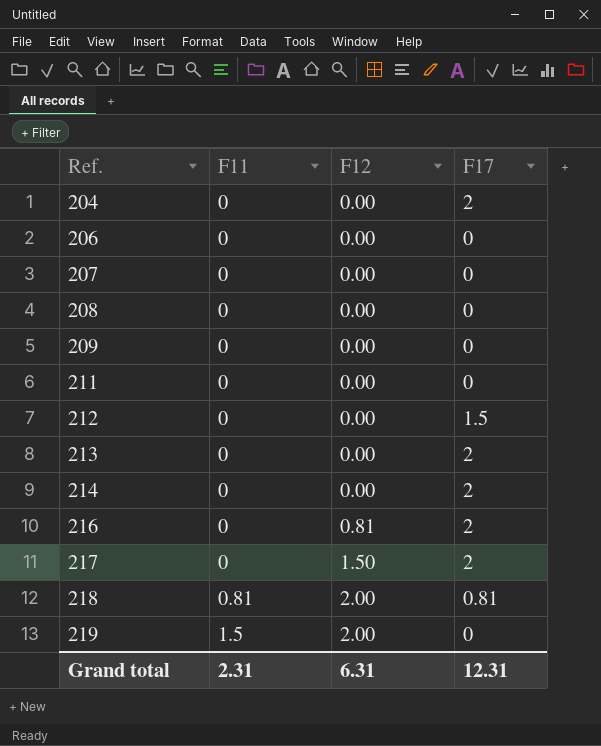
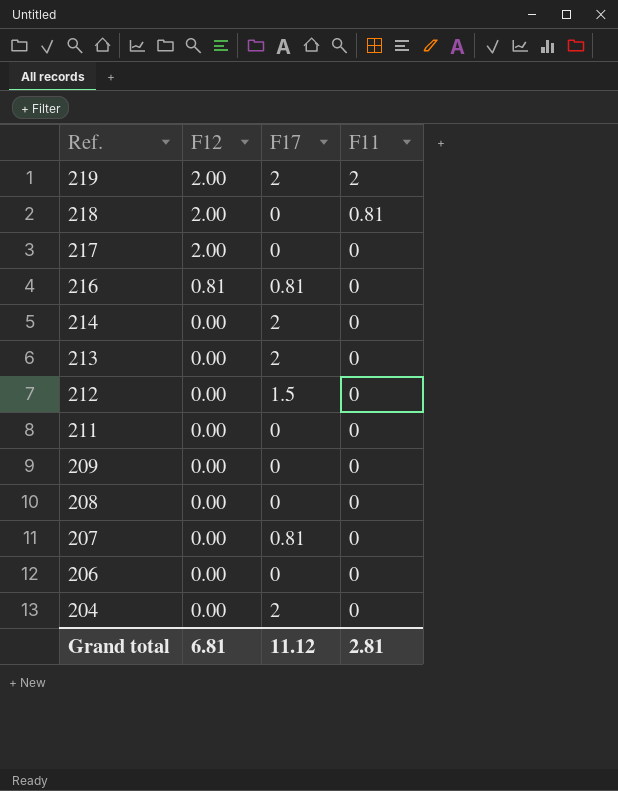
row order: Ref. ascending -> Ref. descending
column F11 | position: 2 -> 4
219 | F17: 0 -> 2
219 | F11: 1.5 -> 2
218 | F17: 0.81 -> 0
217 | F12: 1.50 -> 2.00
217 | F17: 2 -> 0
216 | F17: 2 -> 0.81
207 | F17: 0 -> 0.81
Grand total | F12: 6.31 -> 6.81
Grand total | F17: 12.31 -> 11.12
Grand total | F11: 2.31 -> 2.81

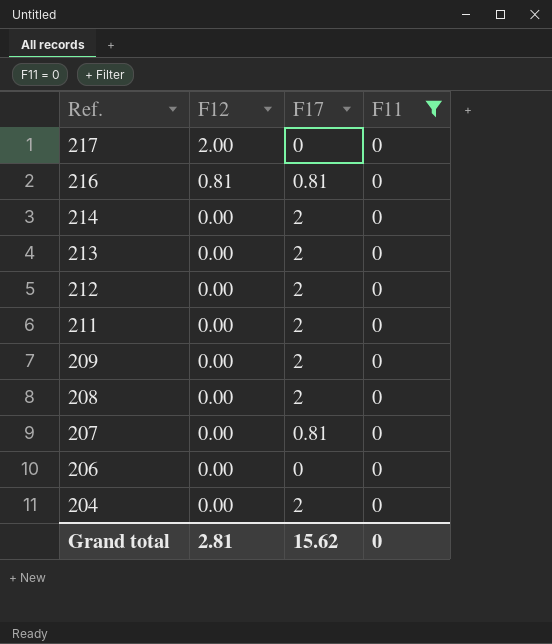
filter: none -> F11 = 0
212 | F17: 1.5 -> 2
211 | F17: 0 -> 2
209 | F17: 0 -> 2
208 | F17: 0 -> 2
Grand total | F12: 6.81 -> 2.81
Grand total | F17: 11.12 -> 15.62
Grand total | F11: 2.81 -> 0

